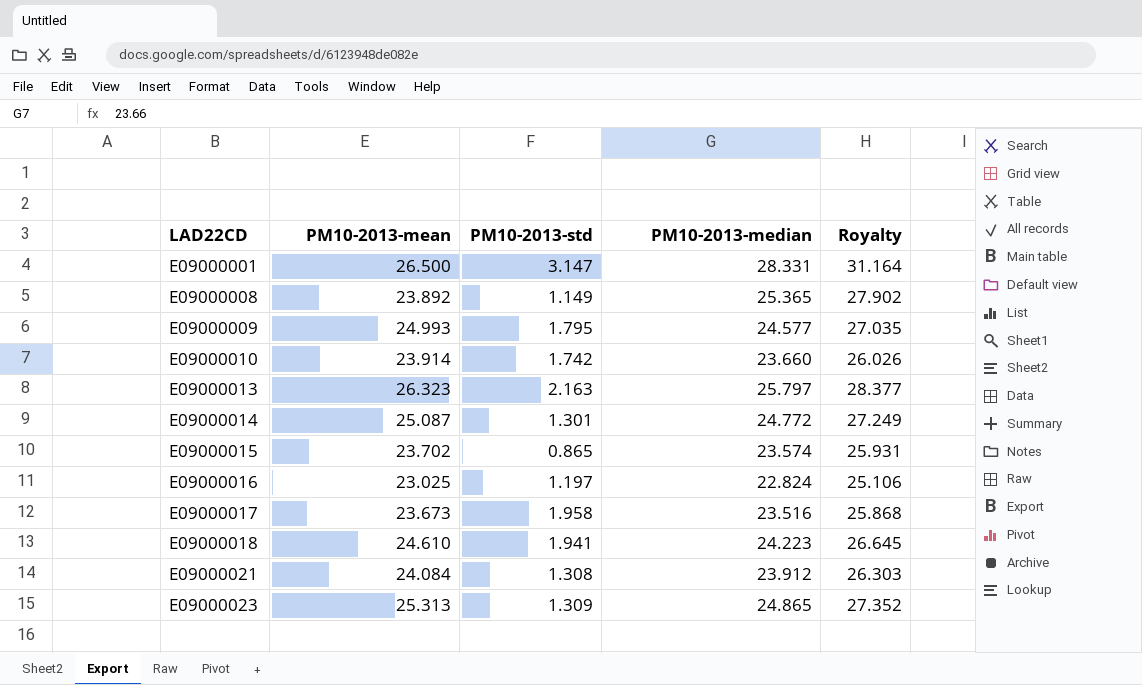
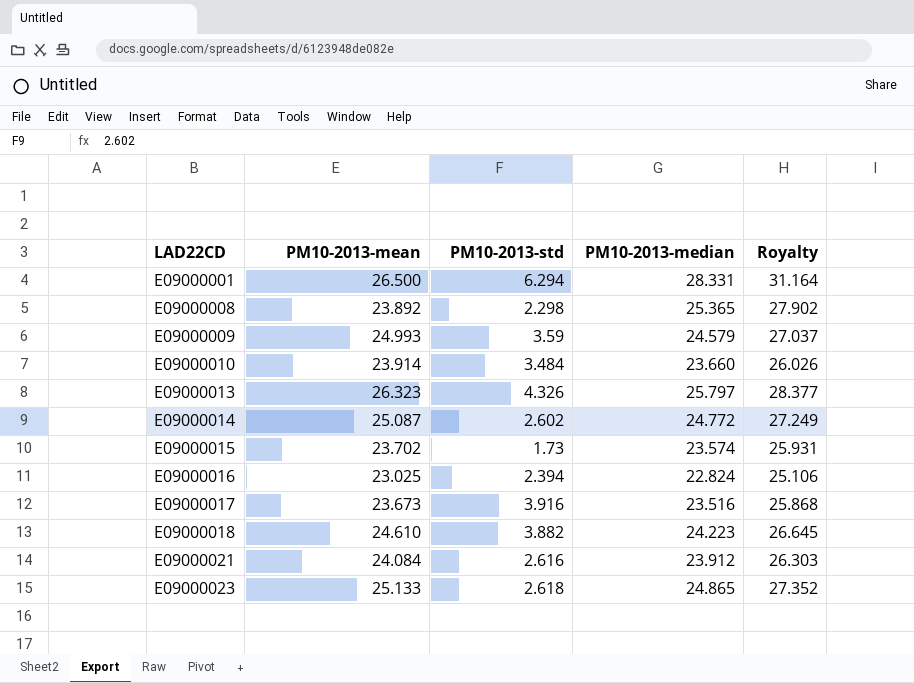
E09000001 | PM10-2013-std: 3.147 -> 6.294
E09000008 | PM10-2013-std: 1.149 -> 2.298
E09000009 | PM10-2013-std: 1.795 -> 3.59
E09000009 | PM10-2013-median: 24.577 -> 24.579
E09000009 | Royalty: 27.035 -> 27.037
E09000010 | PM10-2013-std: 1.742 -> 3.484
E09000013 | PM10-2013-std: 2.163 -> 4.326
E09000014 | PM10-2013-std: 1.301 -> 2.602
E09000015 | PM10-2013-std: 0.865 -> 1.73
E09000016 | PM10-2013-std: 1.197 -> 2.394
E09000017 | PM10-2013-std: 1.958 -> 3.916
E09000018 | PM10-2013-std: 1.941 -> 3.882
E09000021 | PM10-2013-std: 1.308 -> 2.616
E09000023 | PM10-2013-mean: 25.313 -> 25.133
E09000023 | PM10-2013-std: 1.309 -> 2.618

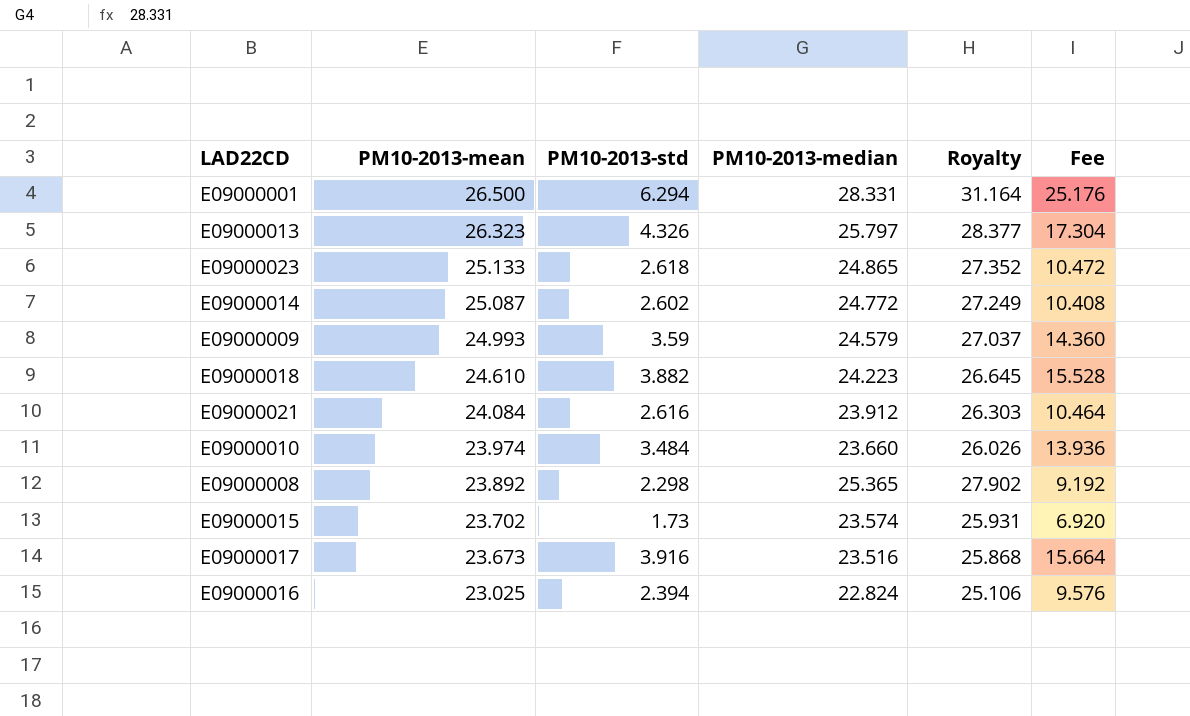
row order: LAD22CD ascending -> PM10-2013-mean descending
column Fee | formula: none -> [PM10-2013-std] * 4
E09000010 | PM10-2013-mean: 23.914 -> 23.974

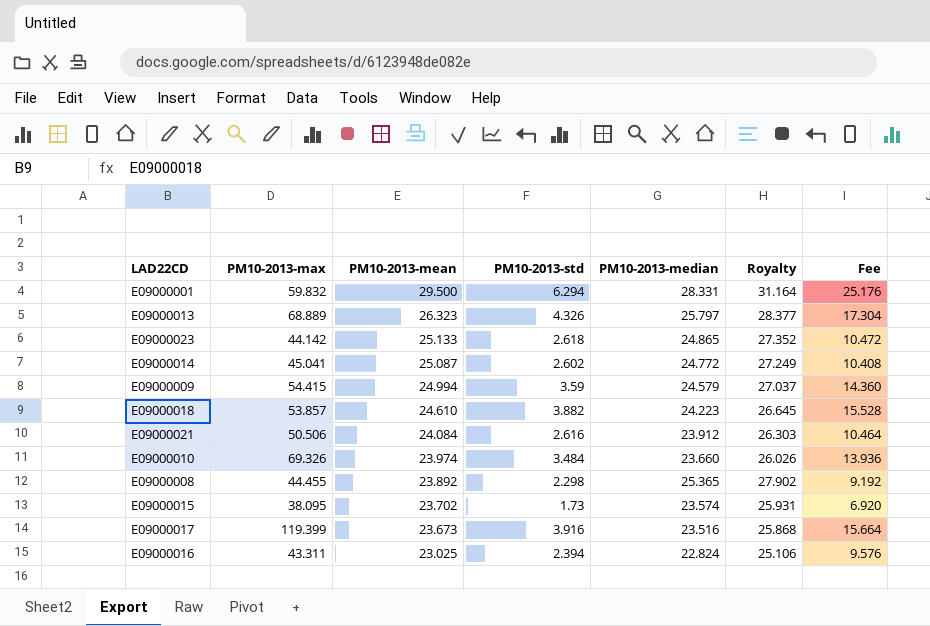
column PM10-2013-max | position: none -> 2
E09000001 | PM10-2013-mean: 26.500 -> 29.500
E09000009 | PM10-2013-mean: 24.993 -> 24.994

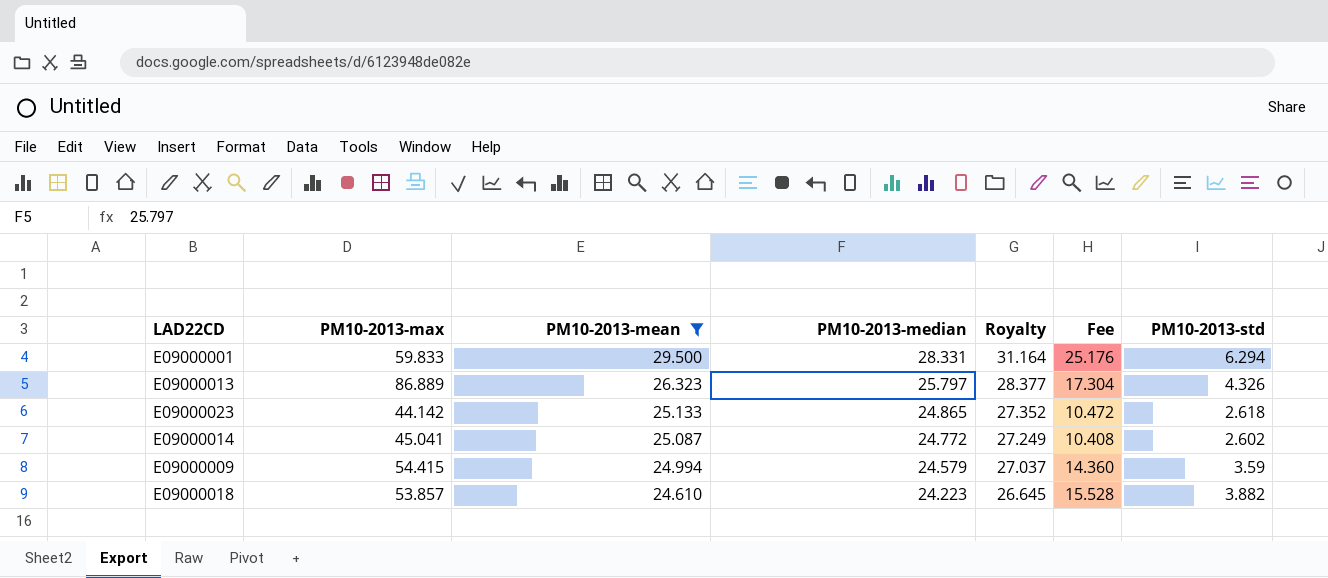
filter: none -> PM10-2013-mean >= 24.610
column PM10-2013-std | position: 4 -> 7
E09000001 | PM10-2013-max: 59.832 -> 59.833
E09000013 | PM10-2013-max: 68.889 -> 86.889

